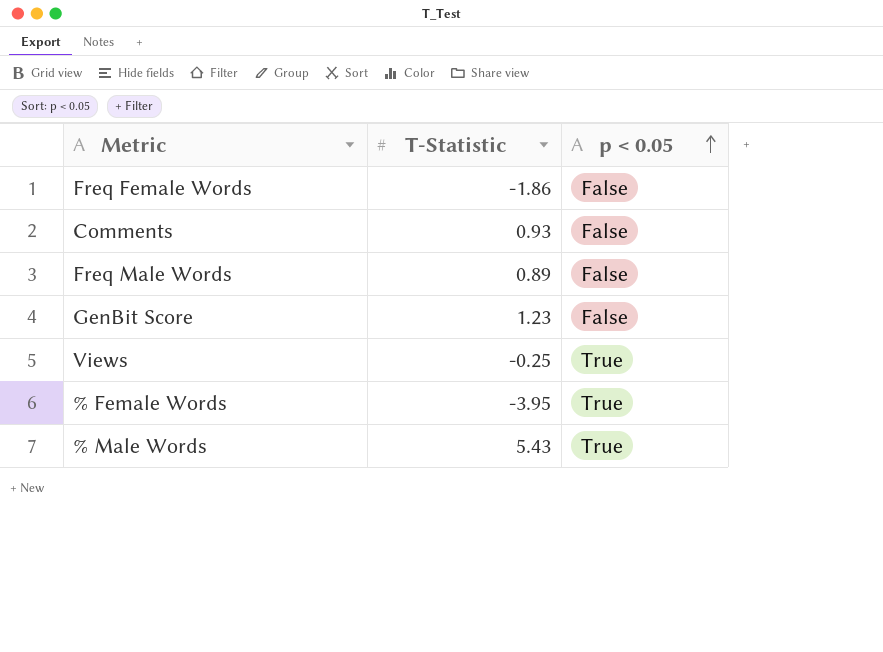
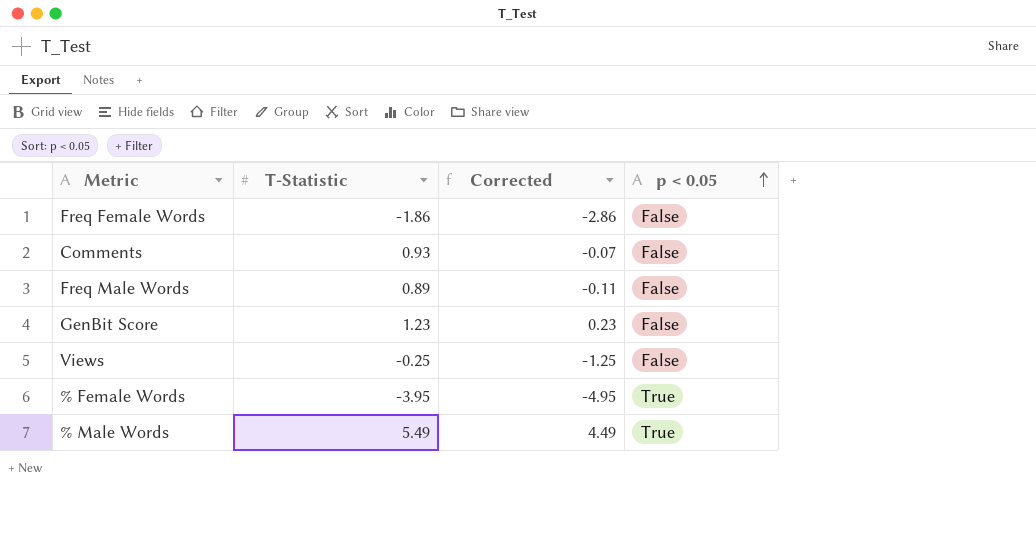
column Corrected | formula: none -> [T-Statistic] - 1
Views | p < 0.05: True -> False
% Male Words | T-Statistic: 5.43 -> 5.49

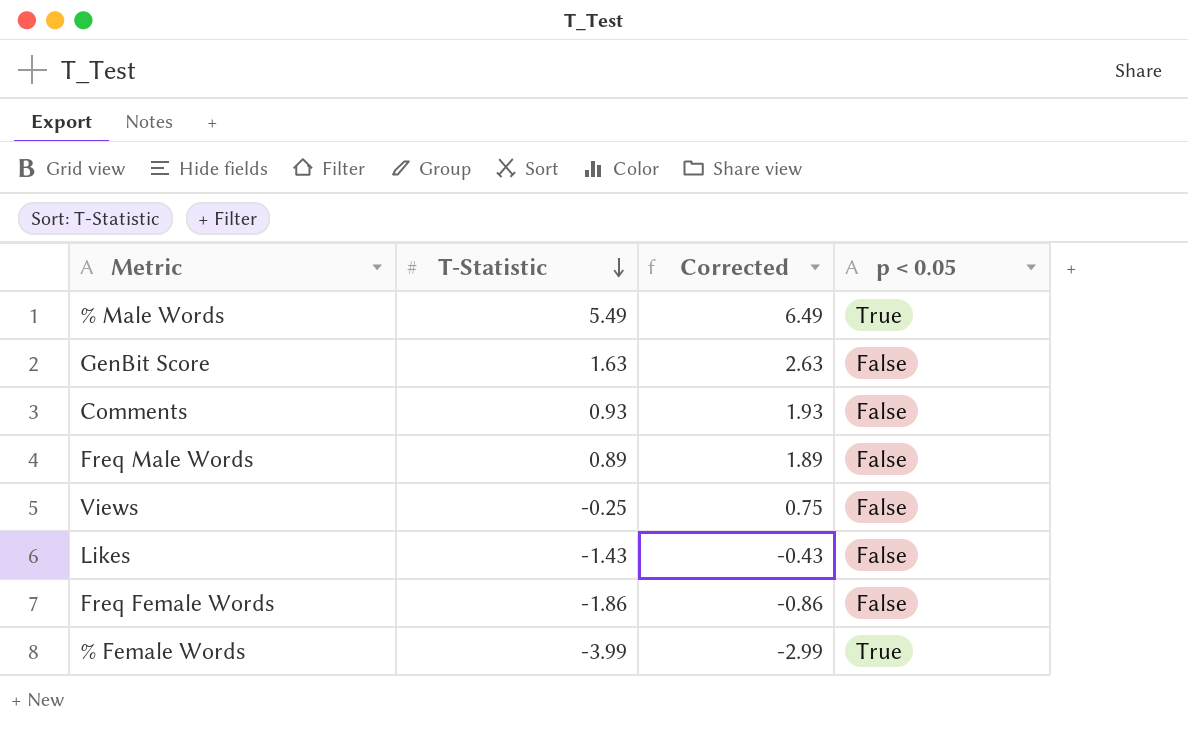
row order: p < 0.05 ascending -> T-Statistic descending
column Corrected | formula: [T-Statistic] - 1 -> [T-Statistic] + 1
GenBit Score | T-Statistic: 1.23 -> 1.63
row Likes: none -> -1.43 | -0.43 | False
% Female Words | T-Statistic: -3.95 -> -3.99

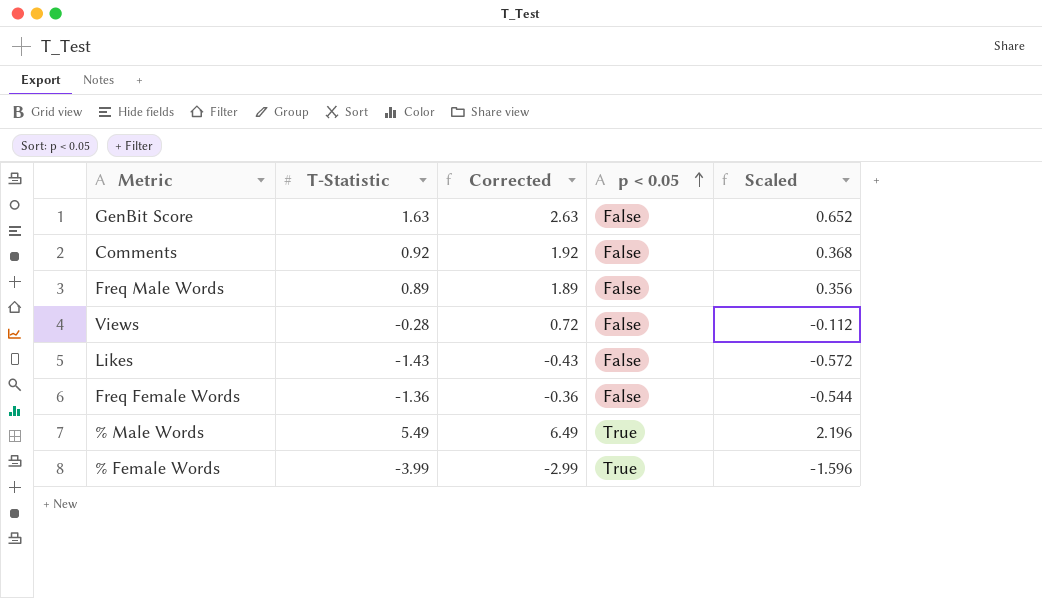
row order: T-Statistic descending -> p < 0.05 ascending
column Scaled | formula: none -> [T-Statistic] * 0.4
Comments | T-Statistic: 0.93 -> 0.92
Comments | Corrected: 1.93 -> 1.92
Views | T-Statistic: -0.25 -> -0.28
Views | Corrected: 0.75 -> 0.72
Freq Female Words | T-Statistic: -1.86 -> -1.36
Freq Female Words | Corrected: -0.86 -> -0.36

